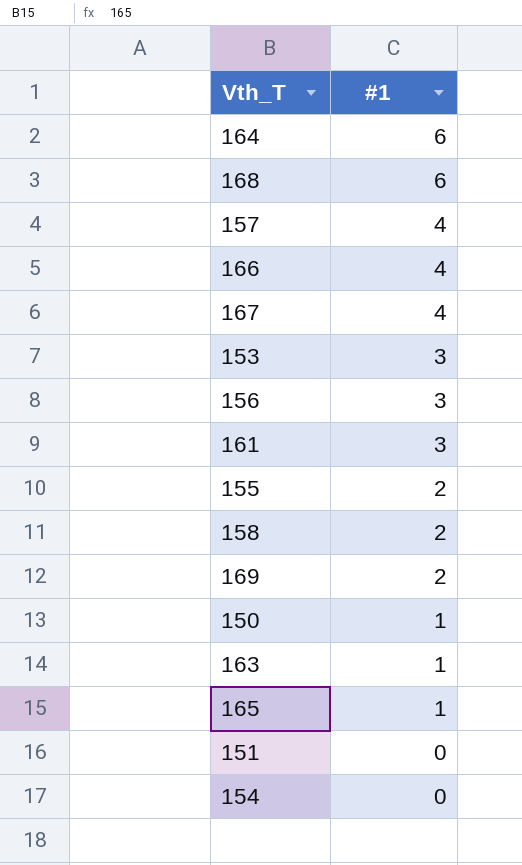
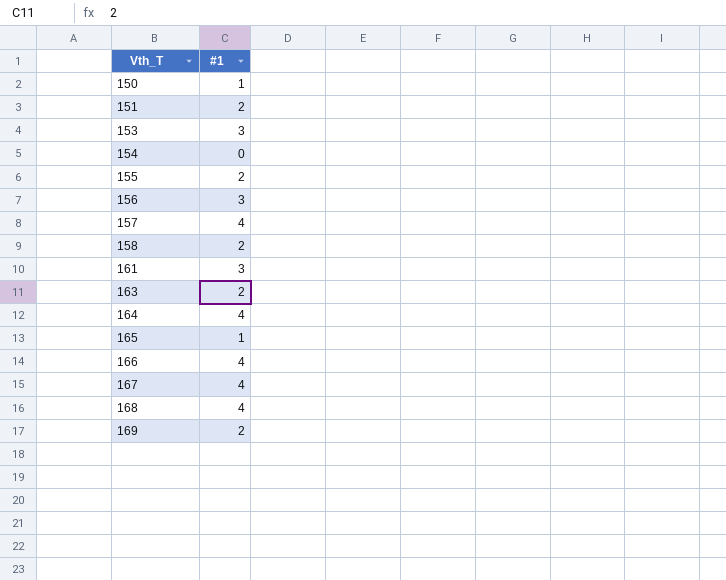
row order: #1 descending -> Vth_T ascending
151 | #1: 0 -> 2
163 | #1: 1 -> 2
164 | #1: 6 -> 4
168 | #1: 6 -> 4

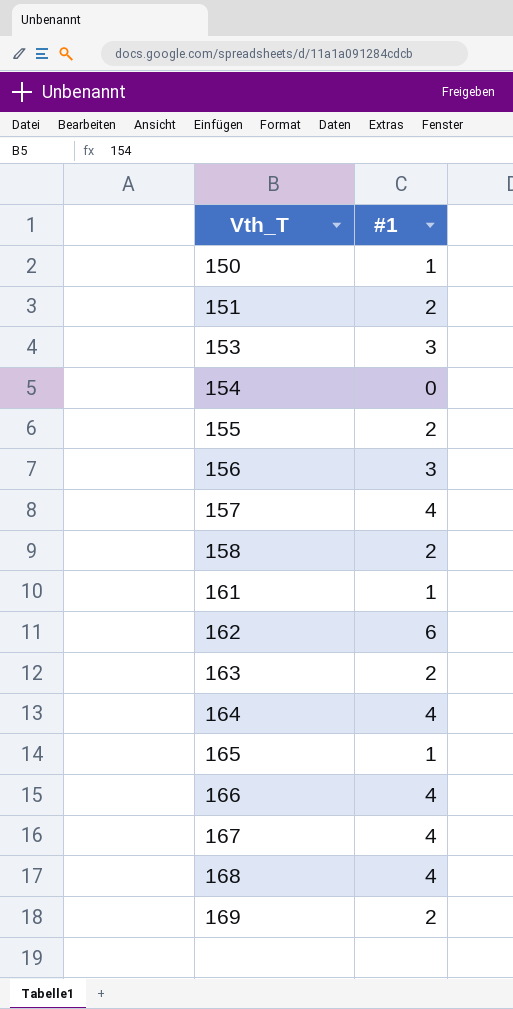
161 | #1: 3 -> 1
row 162: none -> 6

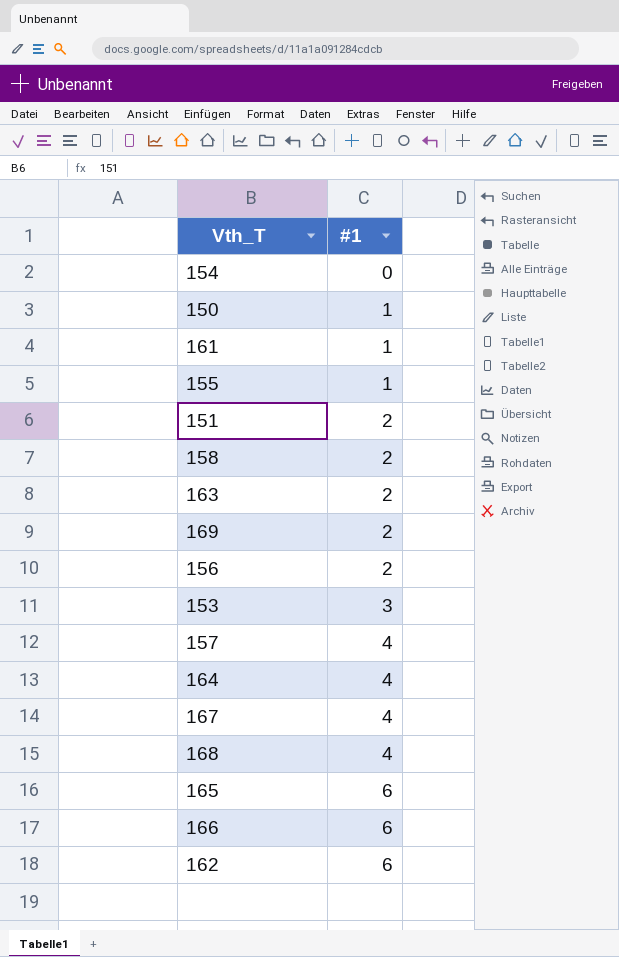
row order: Vth_T ascending -> #1 ascending
155 | #1: 2 -> 1
156 | #1: 3 -> 2
165 | #1: 1 -> 6
166 | #1: 4 -> 6

